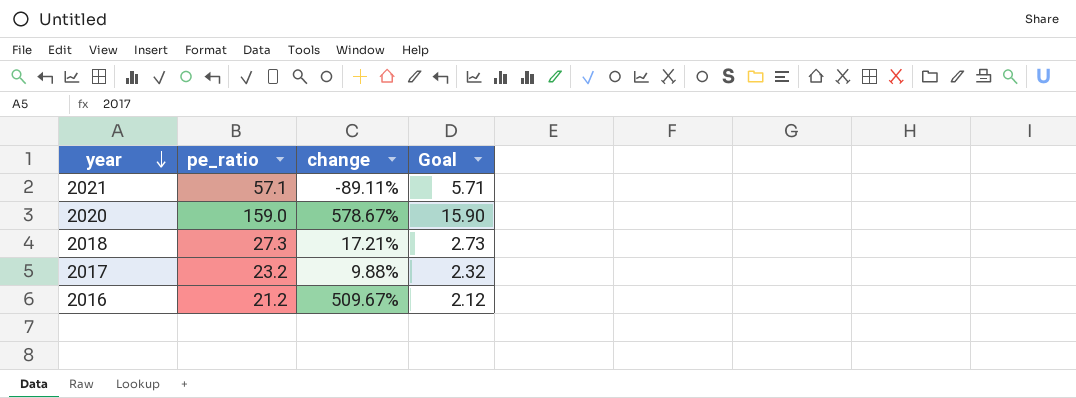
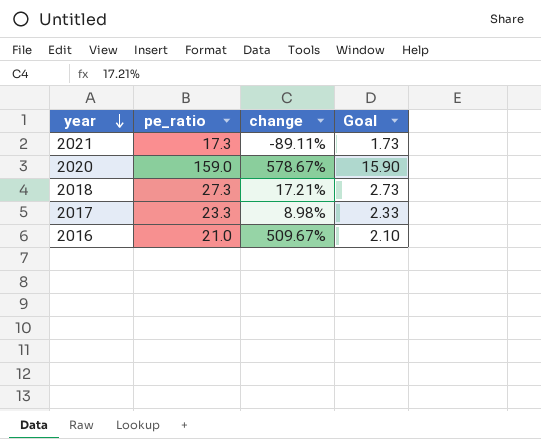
2021 | pe_ratio: 57.1 -> 17.3
2021 | Goal: 5.71 -> 1.73
2017 | pe_ratio: 23.2 -> 23.3
2017 | change: 9.88% -> 8.98%
2017 | Goal: 2.32 -> 2.33
2016 | pe_ratio: 21.2 -> 21.0
2016 | Goal: 2.12 -> 2.10

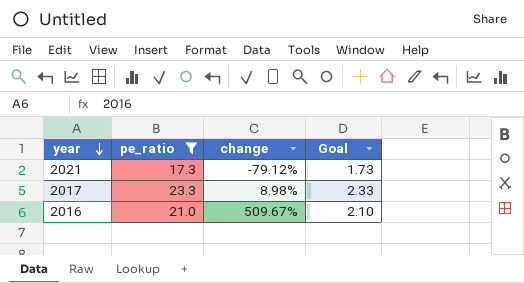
filter: none -> pe_ratio <= 23.3
2021 | change: -89.11% -> -79.12%

